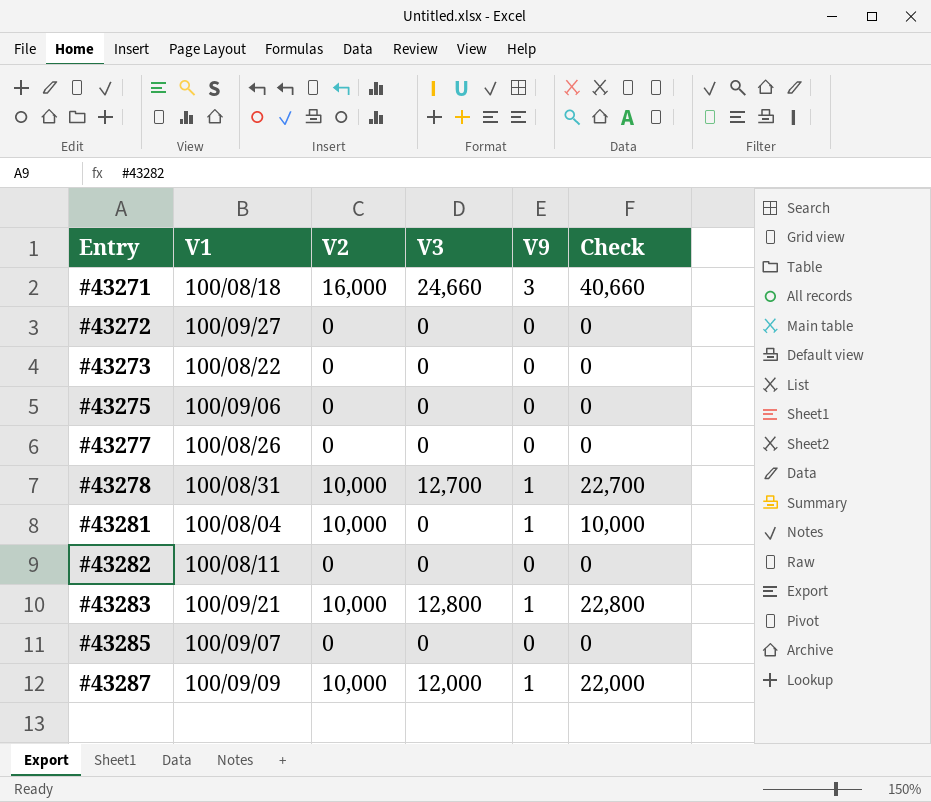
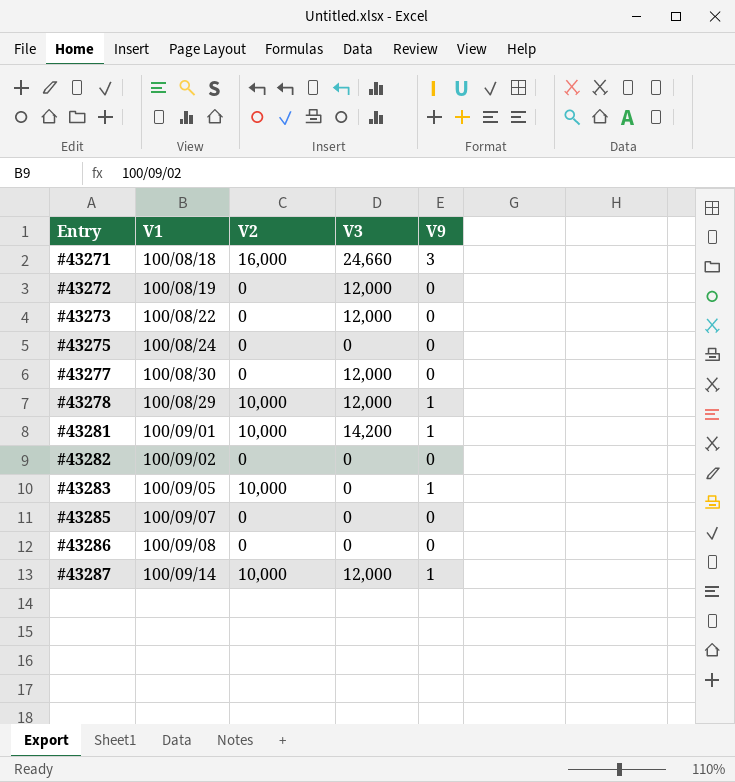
column Check | formula: [V2] + [V3] -> none
#43272 | V1: 100/09/27 -> 100/08/19
#43272 | V3: 0 -> 12,000
#43273 | V3: 0 -> 12,000
#43275 | V1: 100/09/06 -> 100/08/24
#43277 | V1: 100/08/26 -> 100/08/30
#43277 | V3: 0 -> 12,000
#43278 | V1: 100/08/31 -> 100/08/29
#43278 | V3: 12,700 -> 12,000
#43281 | V1: 100/08/04 -> 100/09/01
#43281 | V3: 0 -> 14,200
#43282 | V1: 100/08/11 -> 100/09/02
#43283 | V1: 100/09/21 -> 100/09/05
#43283 | V3: 12,800 -> 0
row #43286: none -> 100/09/08 | 0 | 0 | 0
#43287 | V1: 100/09/09 -> 100/09/14

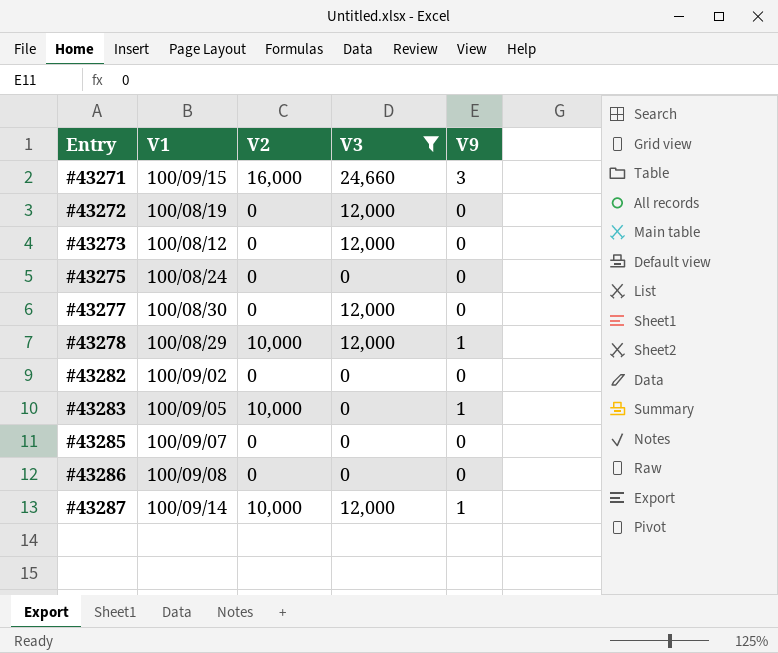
filter: none -> V3 != 14,200
#43271 | V1: 100/08/18 -> 100/09/15
#43273 | V1: 100/08/22 -> 100/08/12

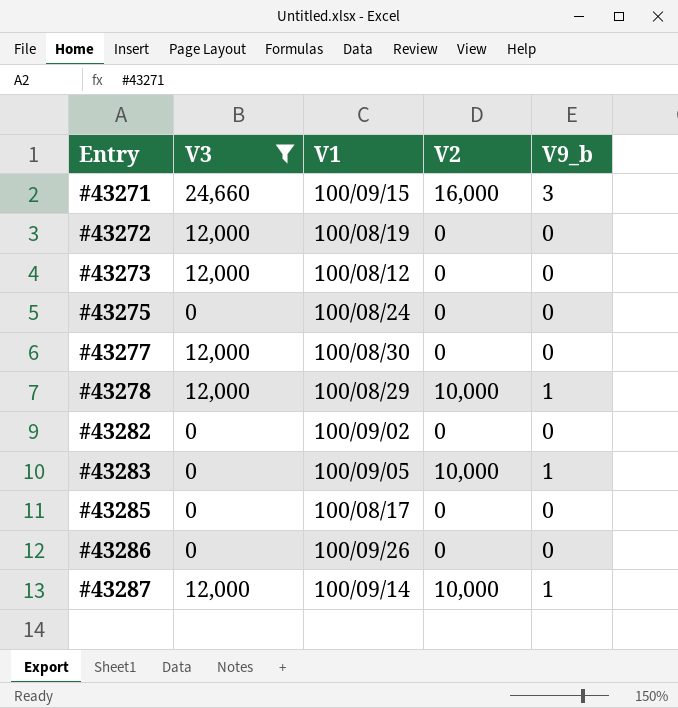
column V3 | position: 4 -> 2
column name: V9 -> V9_b
#43285 | V1: 100/09/07 -> 100/08/17
#43286 | V1: 100/09/08 -> 100/09/26

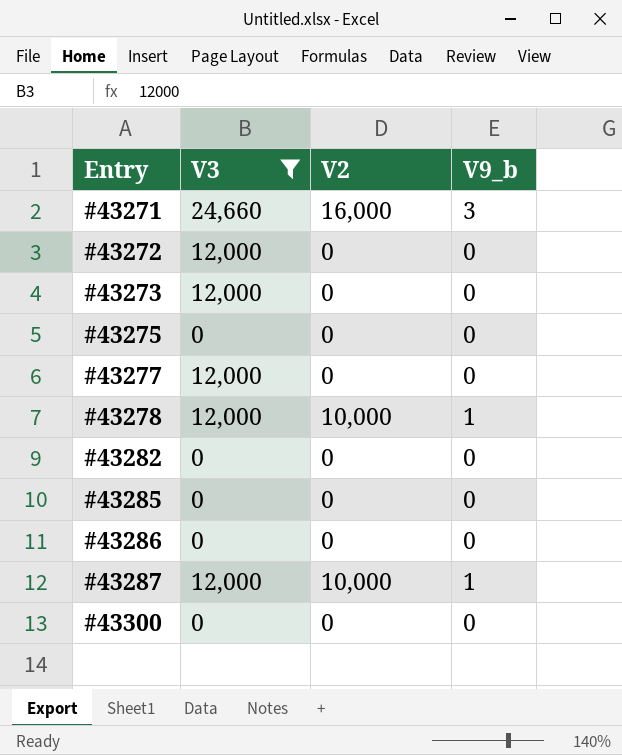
column V1 | position: 3 -> none
row #43283: 0 | 100/09/05 | 10,000 | 1 -> none
row #43300: none -> 0 | 0 | 0

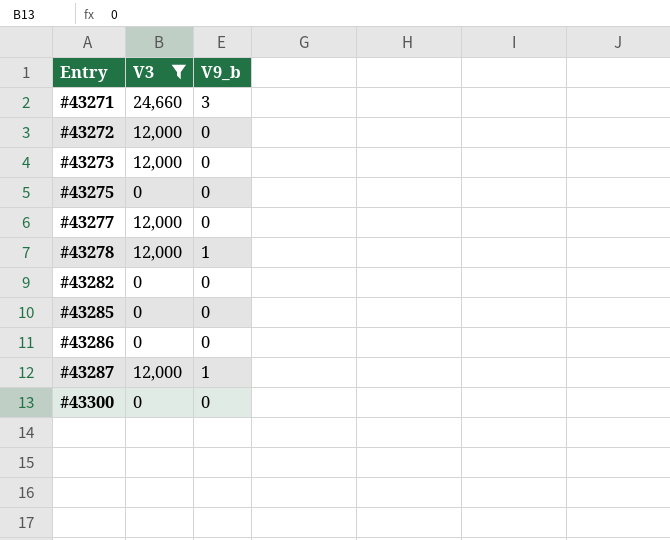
column V2 | position: 3 -> none

